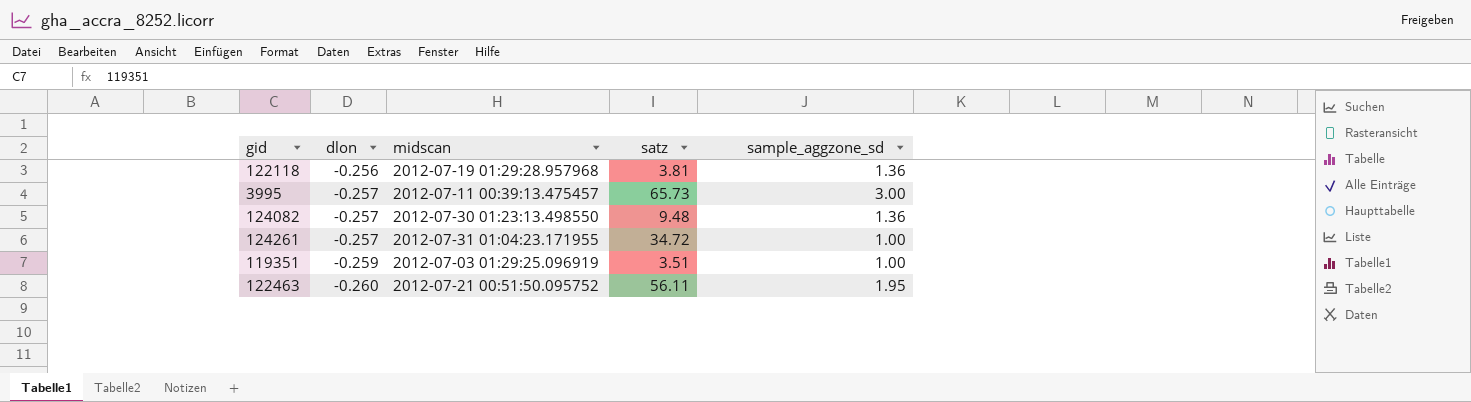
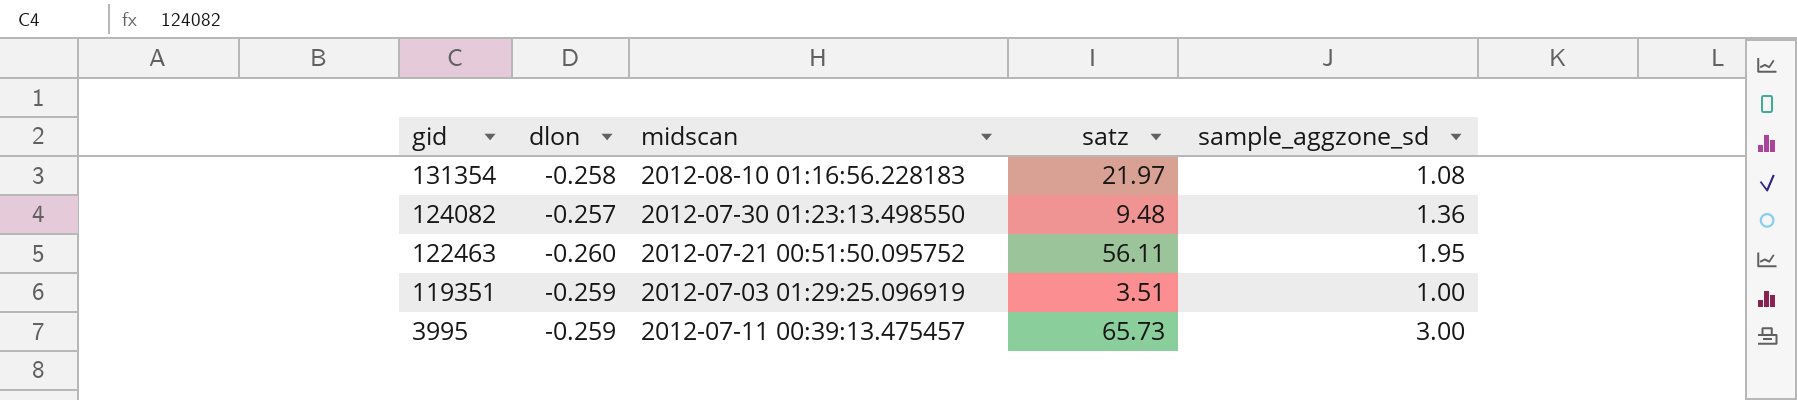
row order: dlon descending -> gid descending
row 122118: -0.256 | 2012-07-19 01:29:28.957968 | 3.81 | 1.36 -> none
row 124261: -0.257 | 2012-07-31 01:04:23.171955 | 34.72 | 1.00 -> none
row 131354: none -> -0.258 | 2012-08-10 01:16:56.228183 | 21.97 | 1.08
3995 | dlon: -0.257 -> -0.259

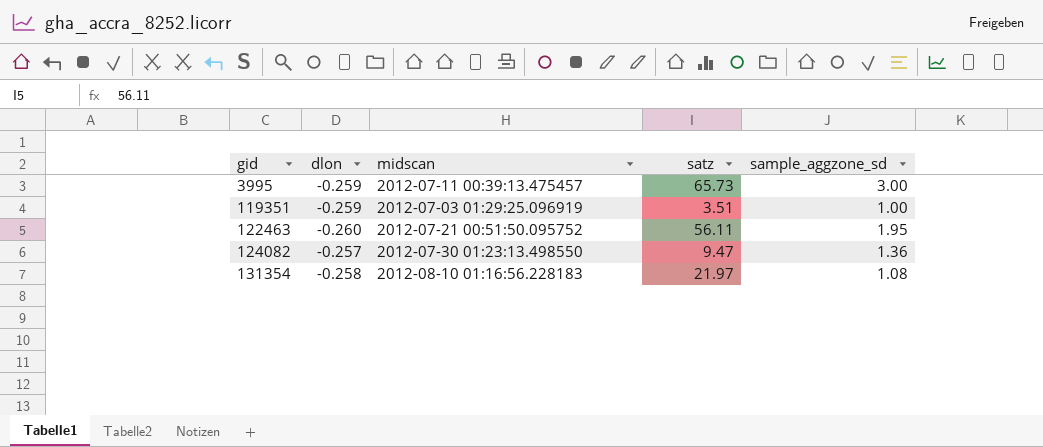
row order: gid descending -> gid ascending
124082 | satz: 9.48 -> 9.47

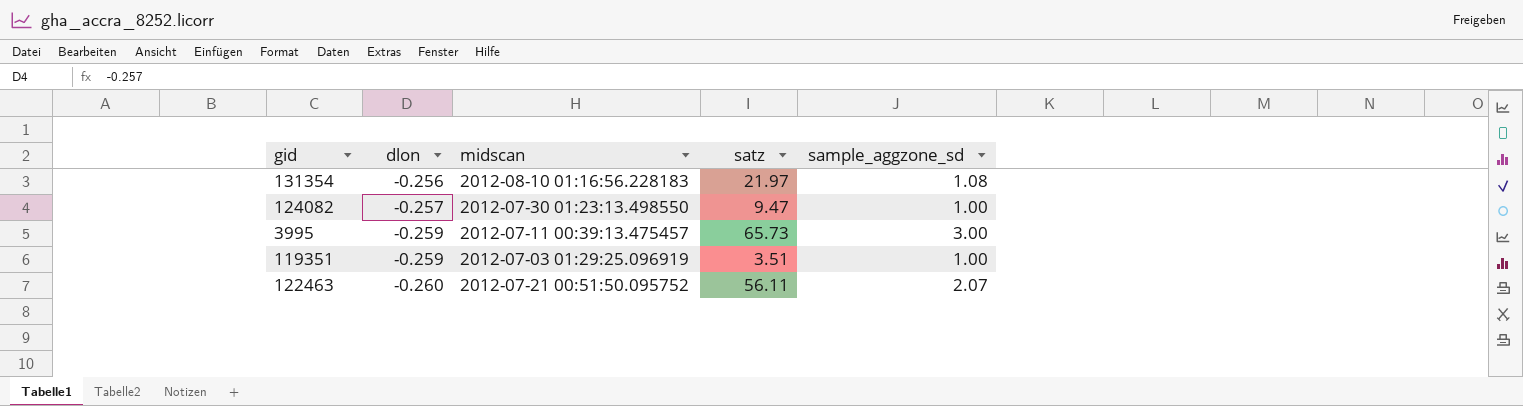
row order: gid ascending -> dlon descending
131354 | dlon: -0.258 -> -0.256
124082 | sample_aggzone_sd: 1.36 -> 1.00
122463 | sample_aggzone_sd: 1.95 -> 2.07

